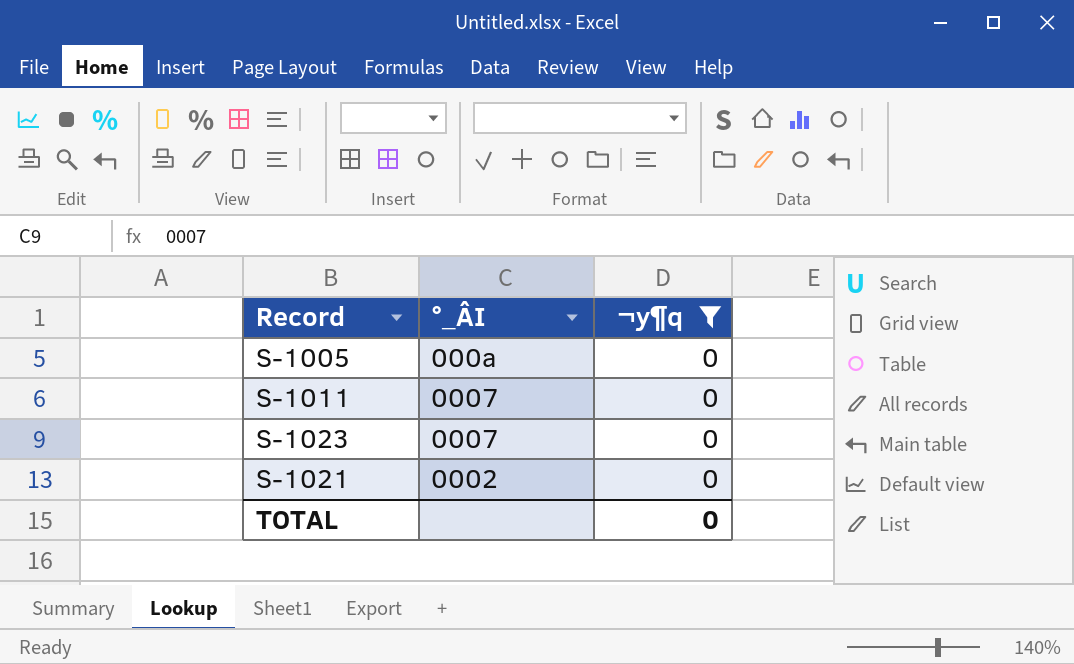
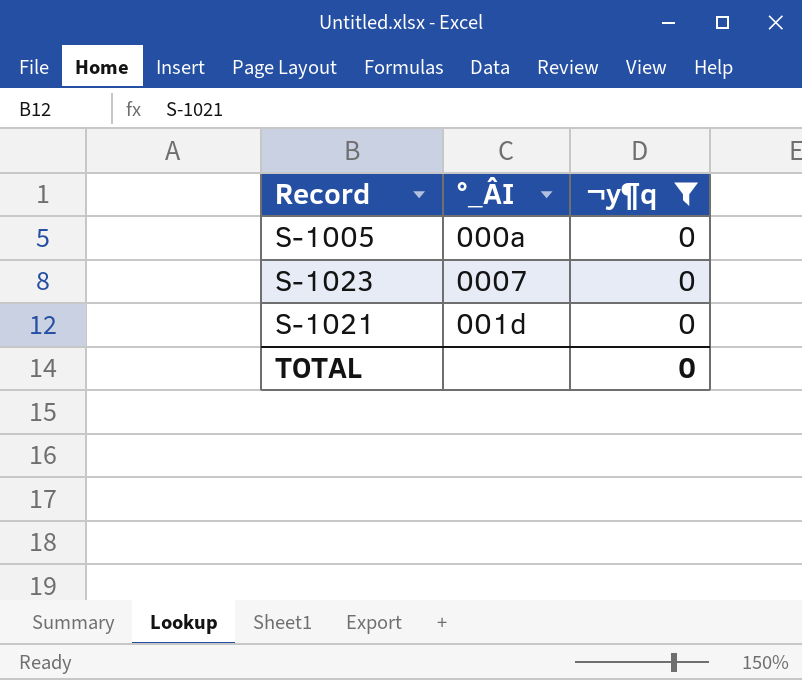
row S-1011: 0007 | 0 -> none
S-1021 | °_ÂI: 0002 -> 001d

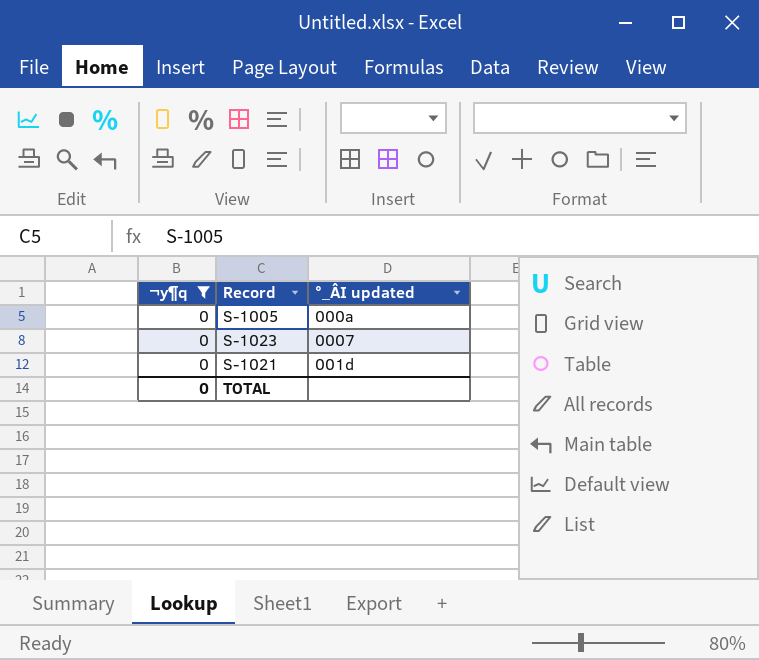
column ¬y¶q | position: 3 -> 1
column name: °_ÂI -> °_ÂI updated

